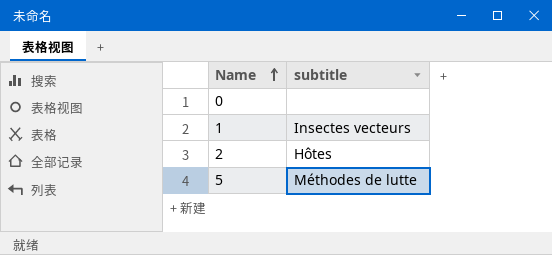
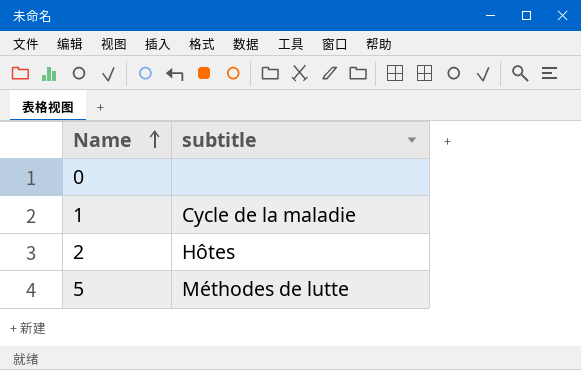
1 | subtitle: Insectes vecteurs -> Cycle de la maladie

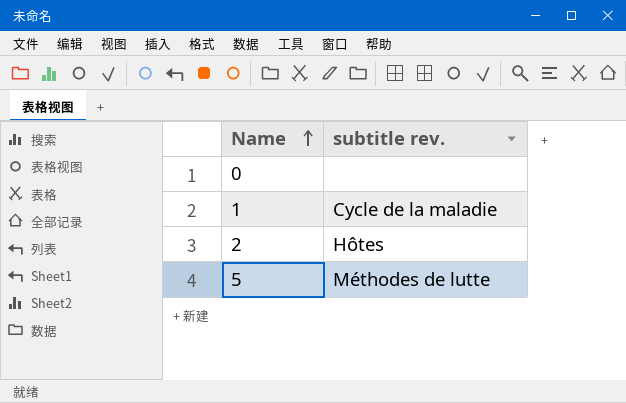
column name: subtitle -> subtitle rev.

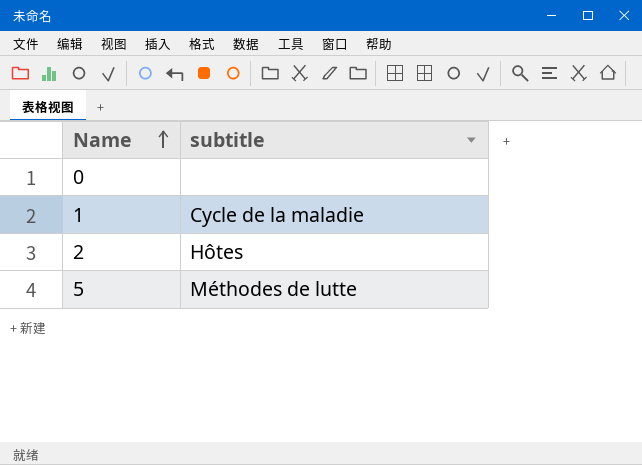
column name: subtitle rev. -> subtitle

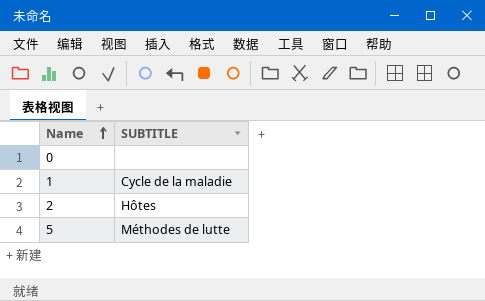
column name: subtitle -> SUBTITLE

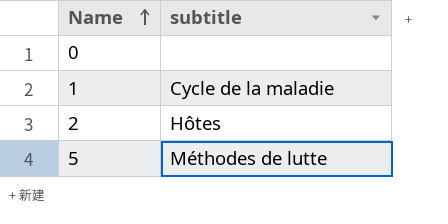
column name: SUBTITLE -> subtitle

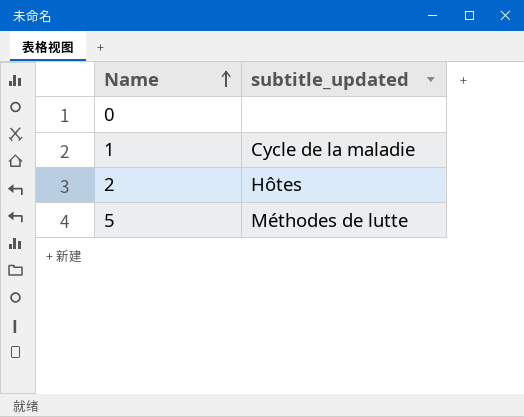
column name: subtitle -> subtitle_updated

